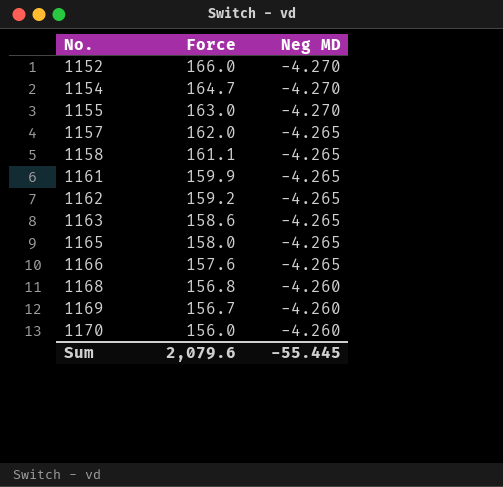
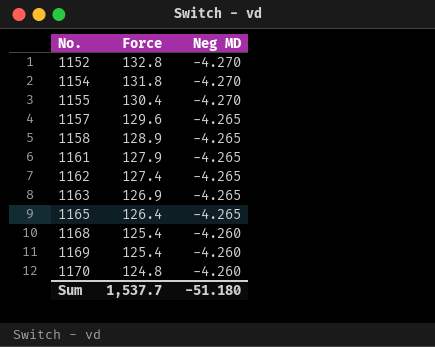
row 1166: 157.6 | -4.265 -> none
1152 | Force: 166.0 -> 132.8
1154 | Force: 164.7 -> 131.8
1155 | Force: 163.0 -> 130.4
1157 | Force: 162.0 -> 129.6
1158 | Force: 161.1 -> 128.9
1161 | Force: 159.9 -> 127.9
1162 | Force: 159.2 -> 127.4
1163 | Force: 158.6 -> 126.9
1165 | Force: 158.0 -> 126.4
1168 | Force: 156.8 -> 125.4
1169 | Force: 156.7 -> 125.4
1170 | Force: 156.0 -> 124.8
Sum | Force: 2,079.6 -> 1,537.7
Sum | Neg MD: -55.445 -> -51.180

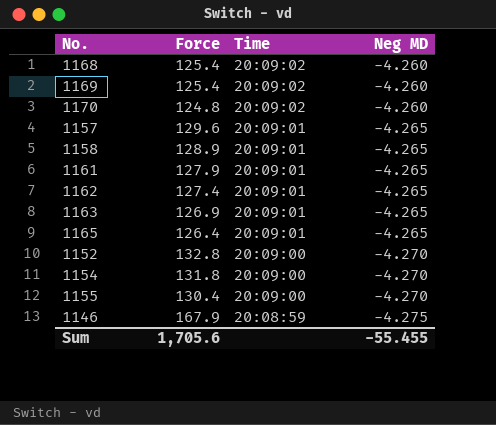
row order: No. ascending -> Time descending
column Time | position: none -> 3
row 1146: none -> 167.9 | 20:08:59 | -4.275
Sum | Force: 1,537.7 -> 1,705.6
Sum | Neg MD: -51.180 -> -55.455

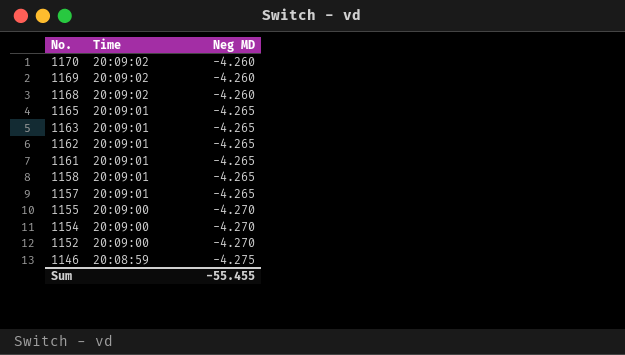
row order: Time descending -> No. descending
column Force | position: 2 -> none

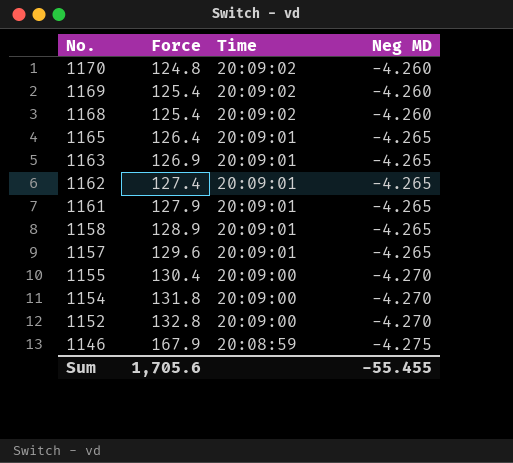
column Force | position: none -> 2

